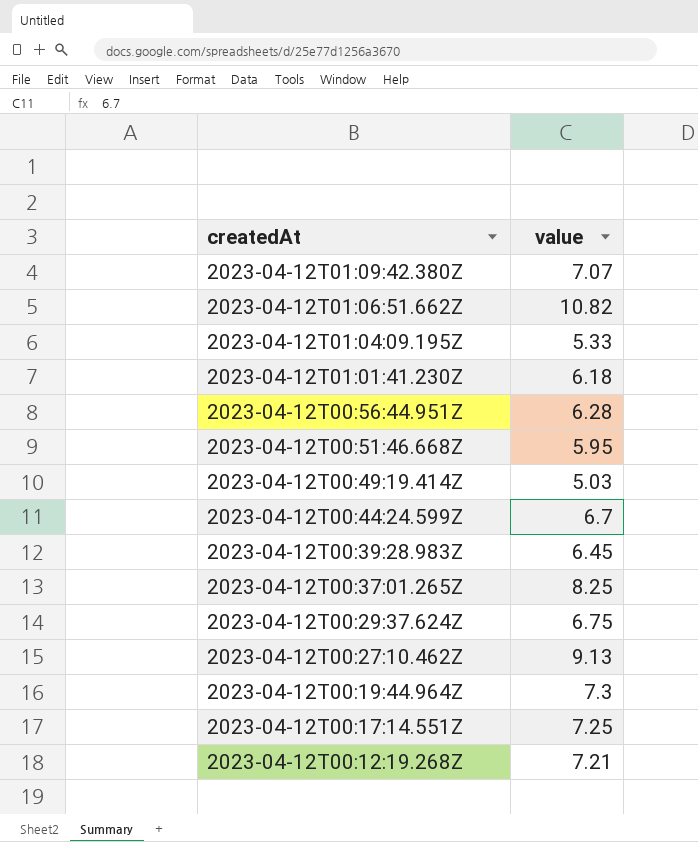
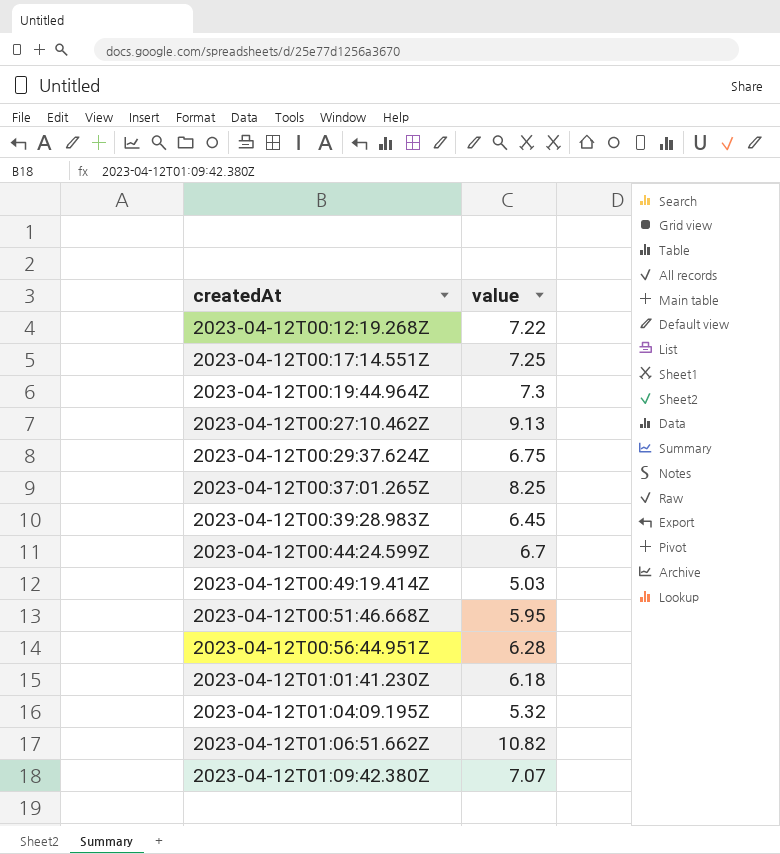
row order: createdAt descending -> createdAt ascending
2023-04-12T00:12:19.268Z | value: 7.21 -> 7.22
2023-04-12T01:04:09.195Z | value: 5.33 -> 5.32

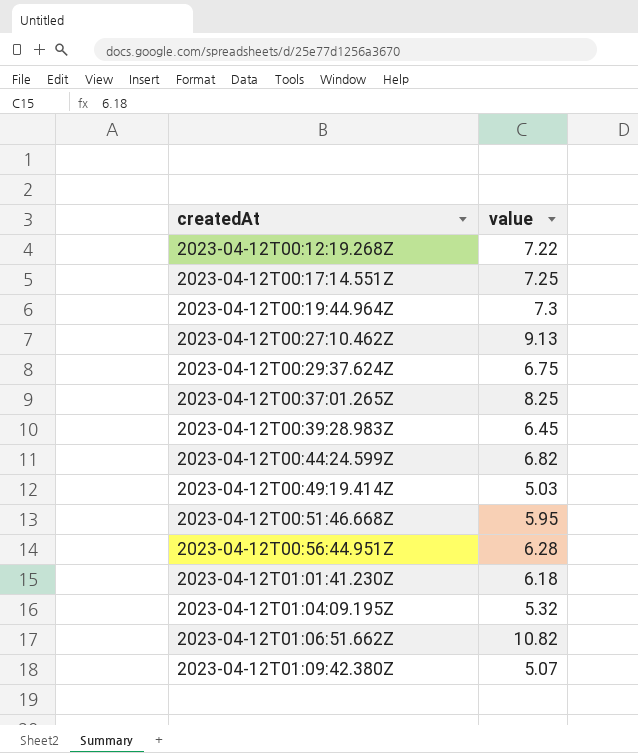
2023-04-12T00:44:24.599Z | value: 6.7 -> 6.82
2023-04-12T01:09:42.380Z | value: 7.07 -> 5.07

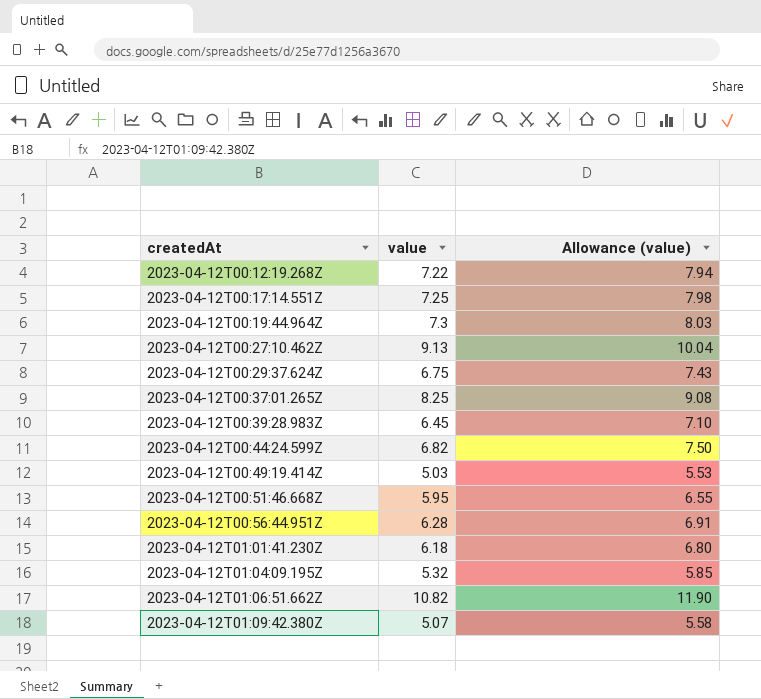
column Allowance (value) | formula: none -> [value] * 1.1

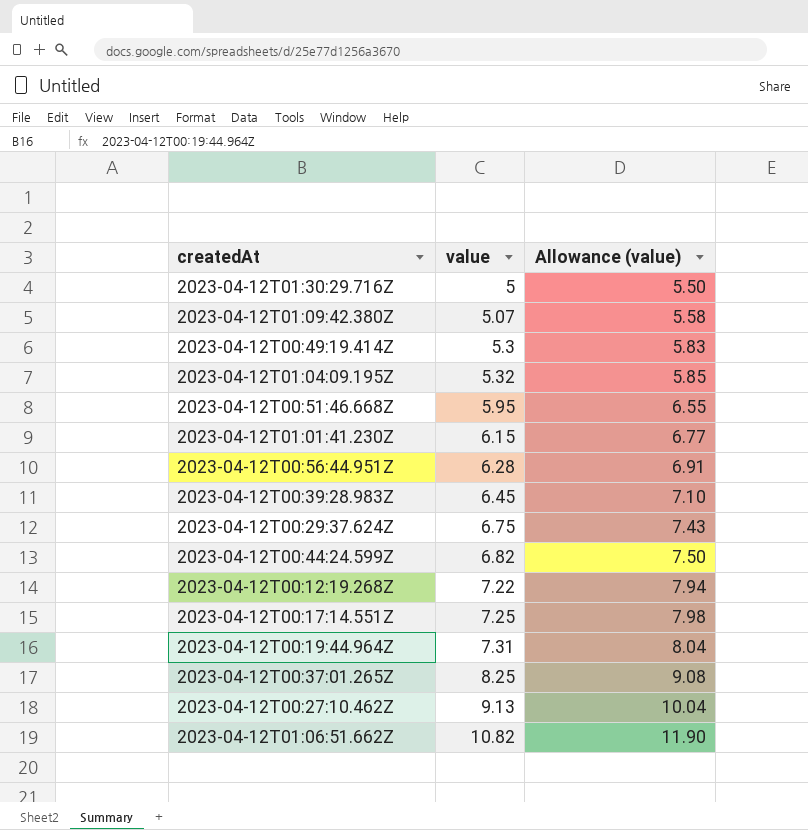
row order: createdAt ascending -> value ascending
row 2023-04-12T01:30:29.716Z: none -> 5 | 5.50
2023-04-12T00:49:19.414Z | value: 5.03 -> 5.3
2023-04-12T00:49:19.414Z | Allowance (value): 5.53 -> 5.83
2023-04-12T01:01:41.230Z | value: 6.18 -> 6.15
2023-04-12T01:01:41.230Z | Allowance (value): 6.80 -> 6.77
2023-04-12T00:19:44.964Z | value: 7.3 -> 7.31
2023-04-12T00:19:44.964Z | Allowance (value): 8.03 -> 8.04

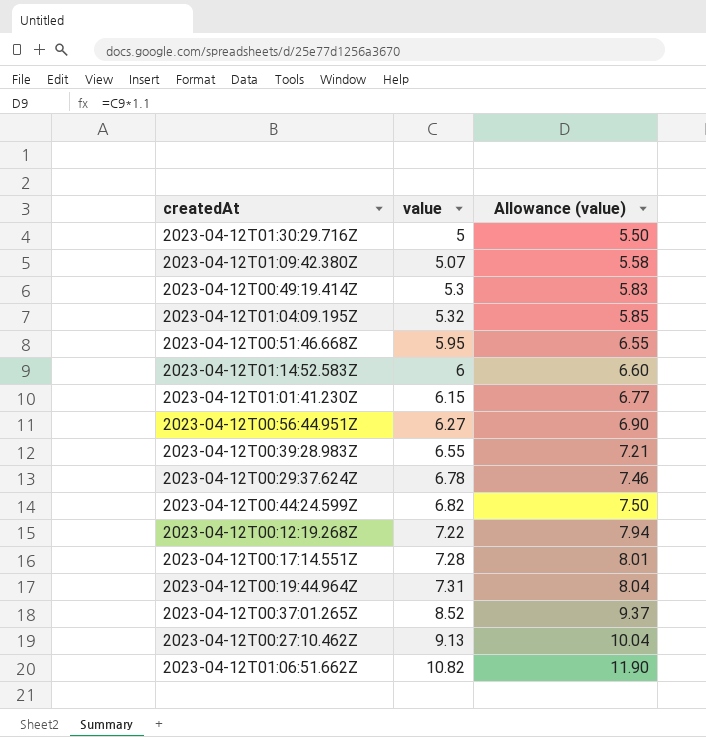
row 2023-04-12T01:14:52.583Z: none -> 6 | 6.60
2023-04-12T00:56:44.951Z | value: 6.28 -> 6.27
2023-04-12T00:56:44.951Z | Allowance (value): 6.91 -> 6.90
2023-04-12T00:39:28.983Z | value: 6.45 -> 6.55
2023-04-12T00:39:28.983Z | Allowance (value): 7.10 -> 7.21
2023-04-12T00:29:37.624Z | value: 6.75 -> 6.78
2023-04-12T00:29:37.624Z | Allowance (value): 7.43 -> 7.46
2023-04-12T00:17:14.551Z | value: 7.25 -> 7.28
2023-04-12T00:17:14.551Z | Allowance (value): 7.98 -> 8.01
2023-04-12T00:37:01.265Z | value: 8.25 -> 8.52
2023-04-12T00:37:01.265Z | Allowance (value): 9.08 -> 9.37

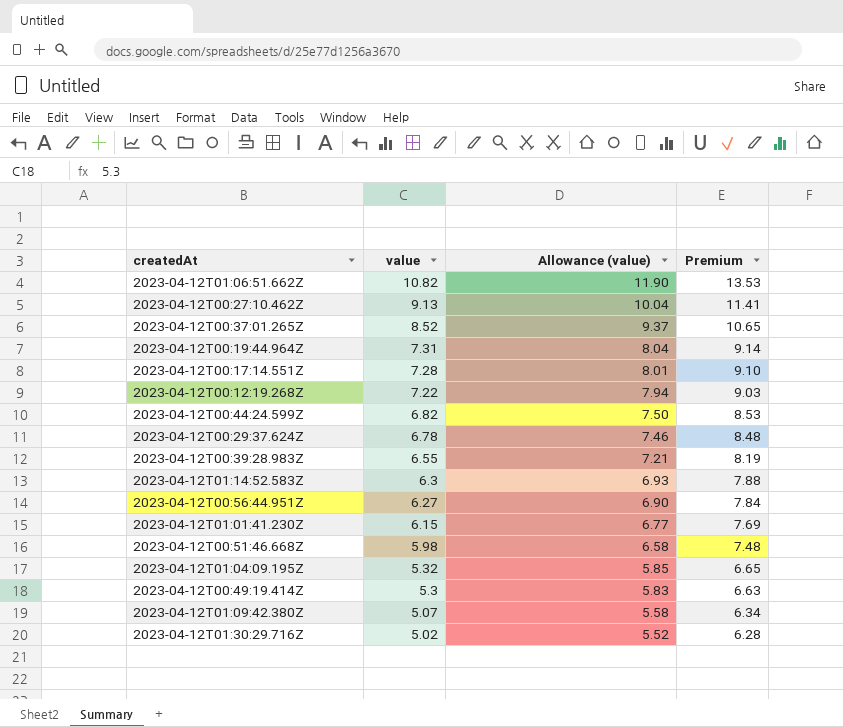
row order: value ascending -> value descending
column Premium | formula: none -> [value] * 1.25
2023-04-12T01:14:52.583Z | value: 6 -> 6.3
2023-04-12T01:14:52.583Z | Allowance (value): 6.60 -> 6.93
2023-04-12T00:51:46.668Z | value: 5.95 -> 5.98
2023-04-12T00:51:46.668Z | Allowance (value): 6.55 -> 6.58
2023-04-12T01:30:29.716Z | value: 5 -> 5.02
2023-04-12T01:30:29.716Z | Allowance (value): 5.50 -> 5.52

